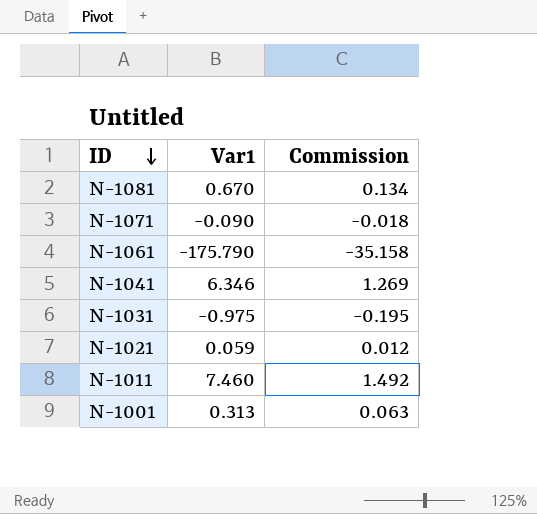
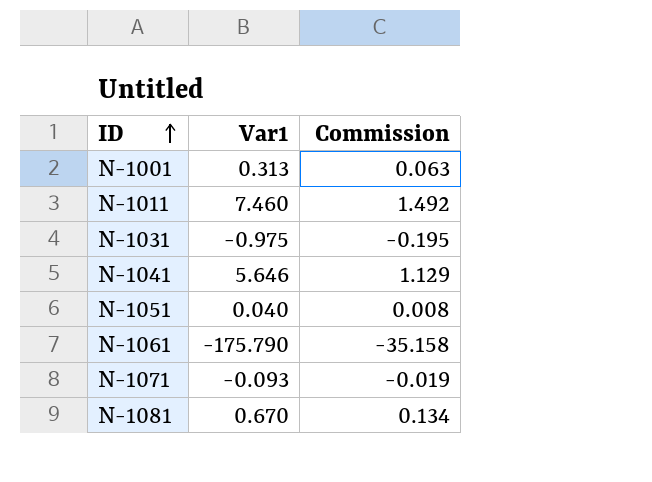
row order: ID descending -> ID ascending
row N-1021: 0.059 | 0.012 -> none
N-1041 | Var1: 6.346 -> 5.646
N-1041 | Commission: 1.269 -> 1.129
row N-1051: none -> 0.040 | 0.008
N-1071 | Var1: -0.090 -> -0.093
N-1071 | Commission: -0.018 -> -0.019

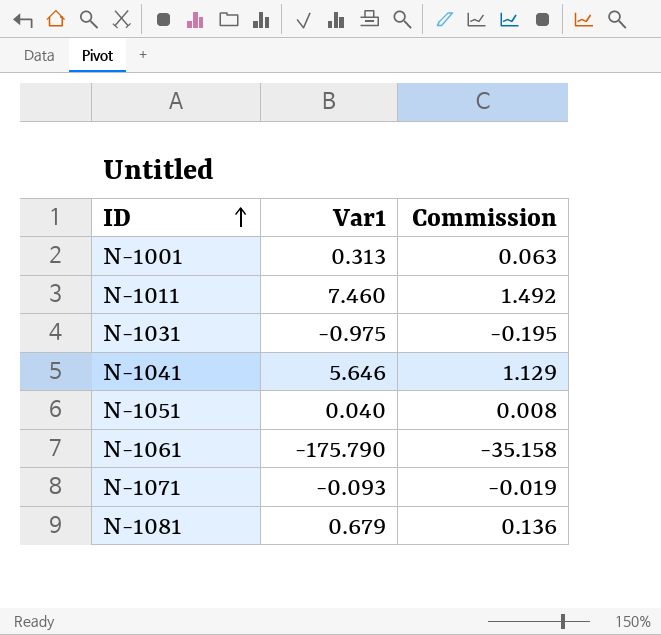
N-1081 | Var1: 0.670 -> 0.679
N-1081 | Commission: 0.134 -> 0.136

